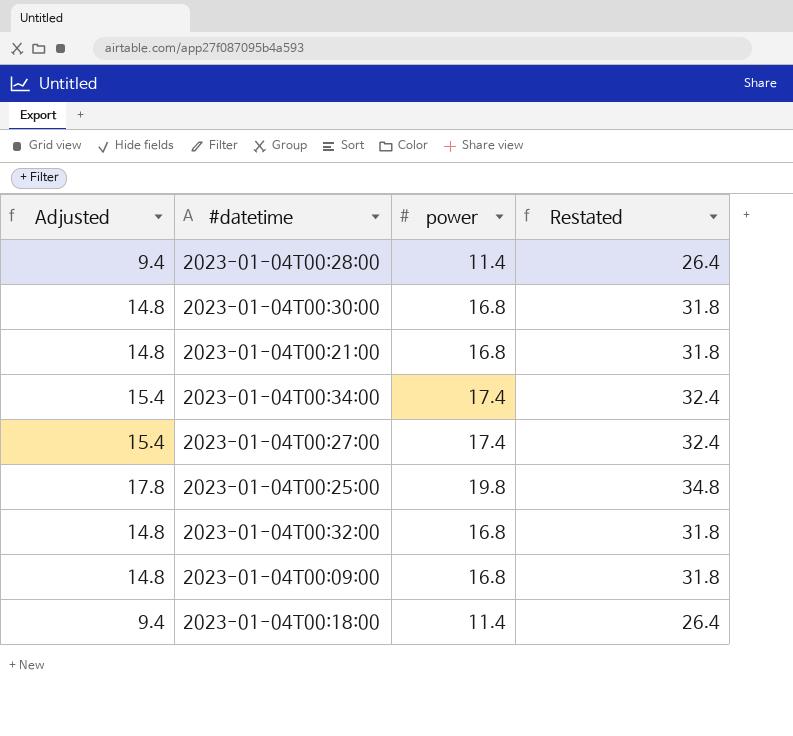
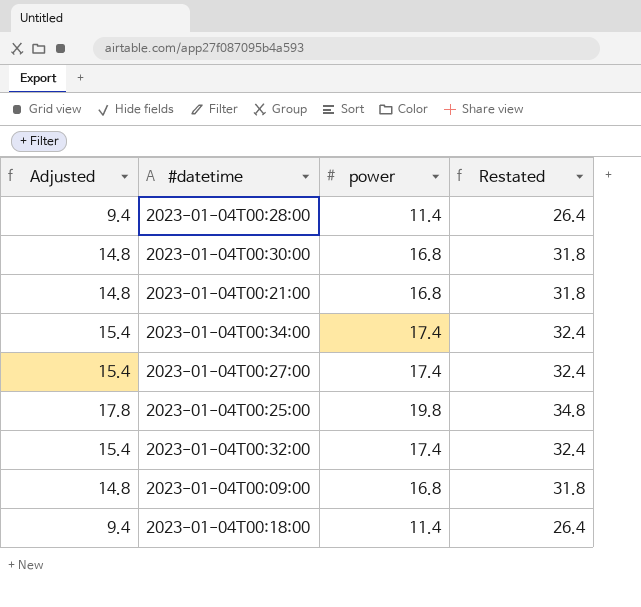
2023-01-04T00:32:00 | Adjusted: 14.8 -> 15.4
2023-01-04T00:32:00 | power: 16.8 -> 17.4
2023-01-04T00:32:00 | Restated: 31.8 -> 32.4

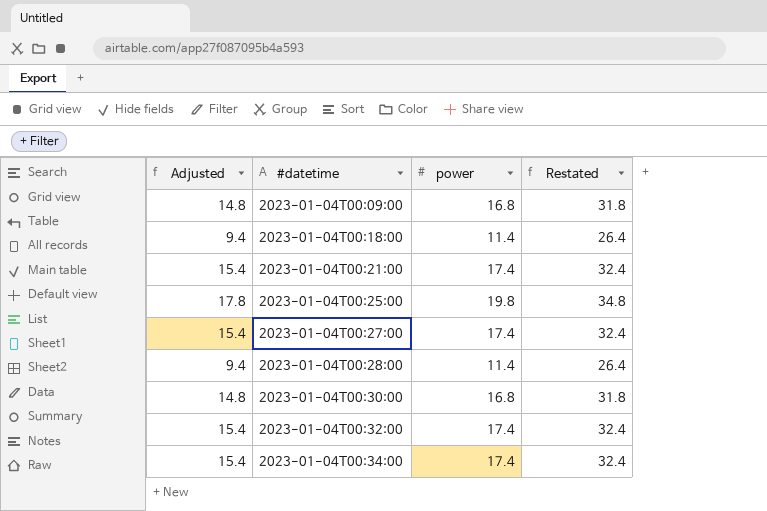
row order: none -> #datetime ascending
2023-01-04T00:21:00 | Adjusted: 14.8 -> 15.4
2023-01-04T00:21:00 | power: 16.8 -> 17.4
2023-01-04T00:21:00 | Restated: 31.8 -> 32.4

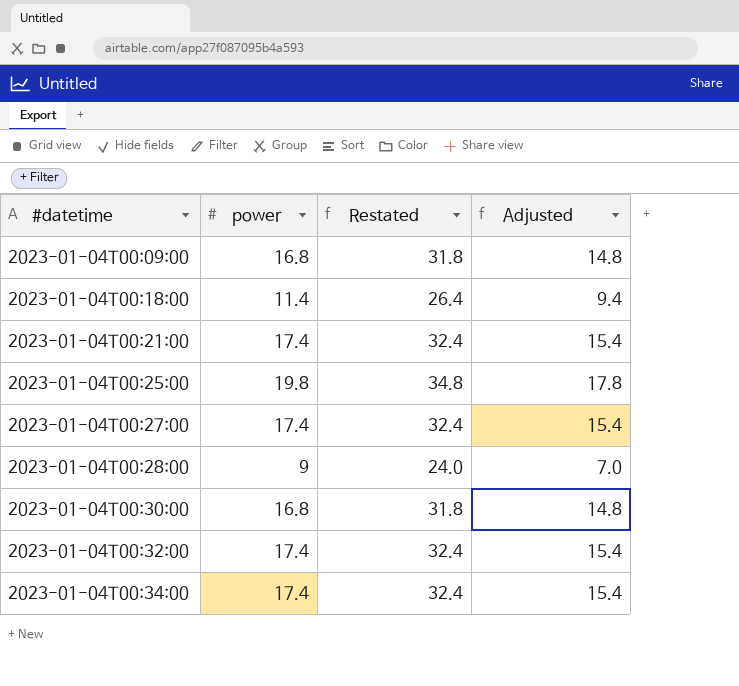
column Adjusted | position: 1 -> 4
2023-01-04T00:28:00 | power: 11.4 -> 9
2023-01-04T00:28:00 | Restated: 26.4 -> 24.0
2023-01-04T00:28:00 | Adjusted: 9.4 -> 7.0

